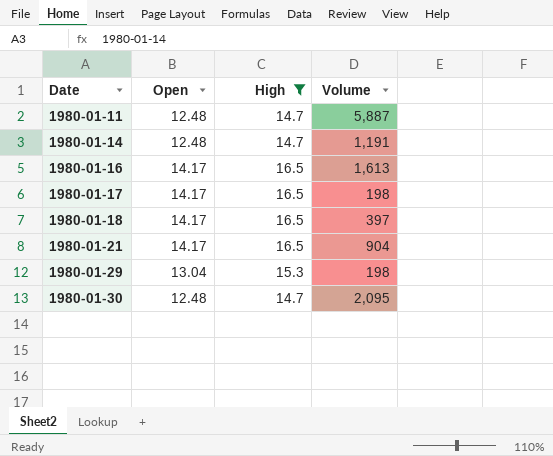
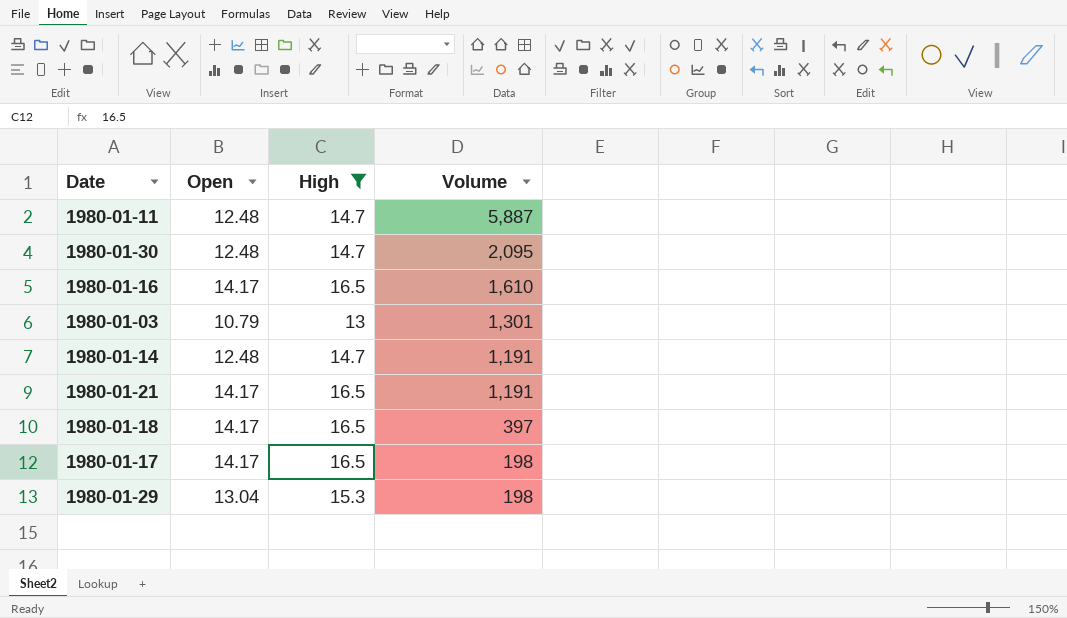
row order: Date ascending -> Volume descending
1980-01-16 | Volume: 1,613 -> 1,610
row 1980-01-03: none -> 10.79 | 13 | 1,301
1980-01-21 | Volume: 904 -> 1,191

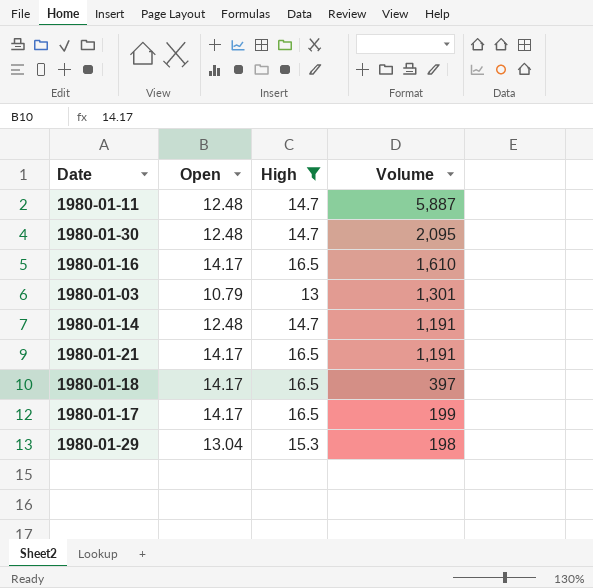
1980-01-17 | Volume: 198 -> 199

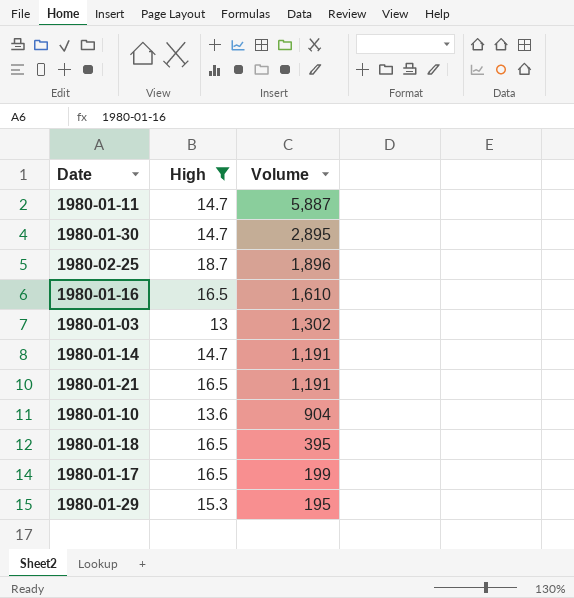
column Open | position: 2 -> none
1980-01-30 | Volume: 2,095 -> 2,895
row 1980-02-25: none -> 18.7 | 1,896
1980-01-03 | Volume: 1,301 -> 1,302
row 1980-01-10: none -> 13.6 | 904
1980-01-18 | Volume: 397 -> 395
1980-01-29 | Volume: 198 -> 195

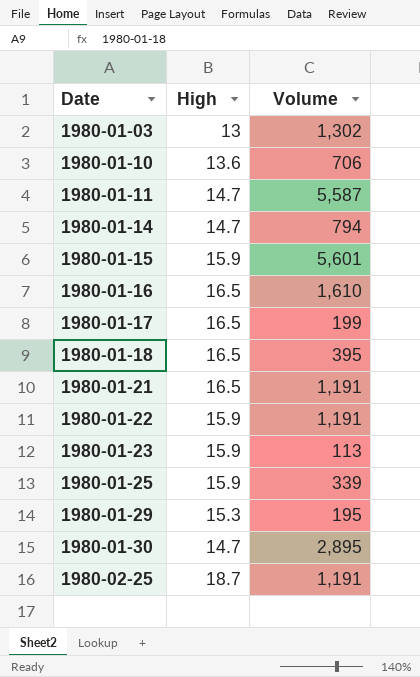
filter: High != 15.9 -> none
row order: Volume descending -> Date ascending
1980-01-10 | Volume: 904 -> 706
1980-01-11 | Volume: 5,887 -> 5,587
1980-01-14 | Volume: 1,191 -> 794
1980-02-25 | Volume: 1,896 -> 1,191

